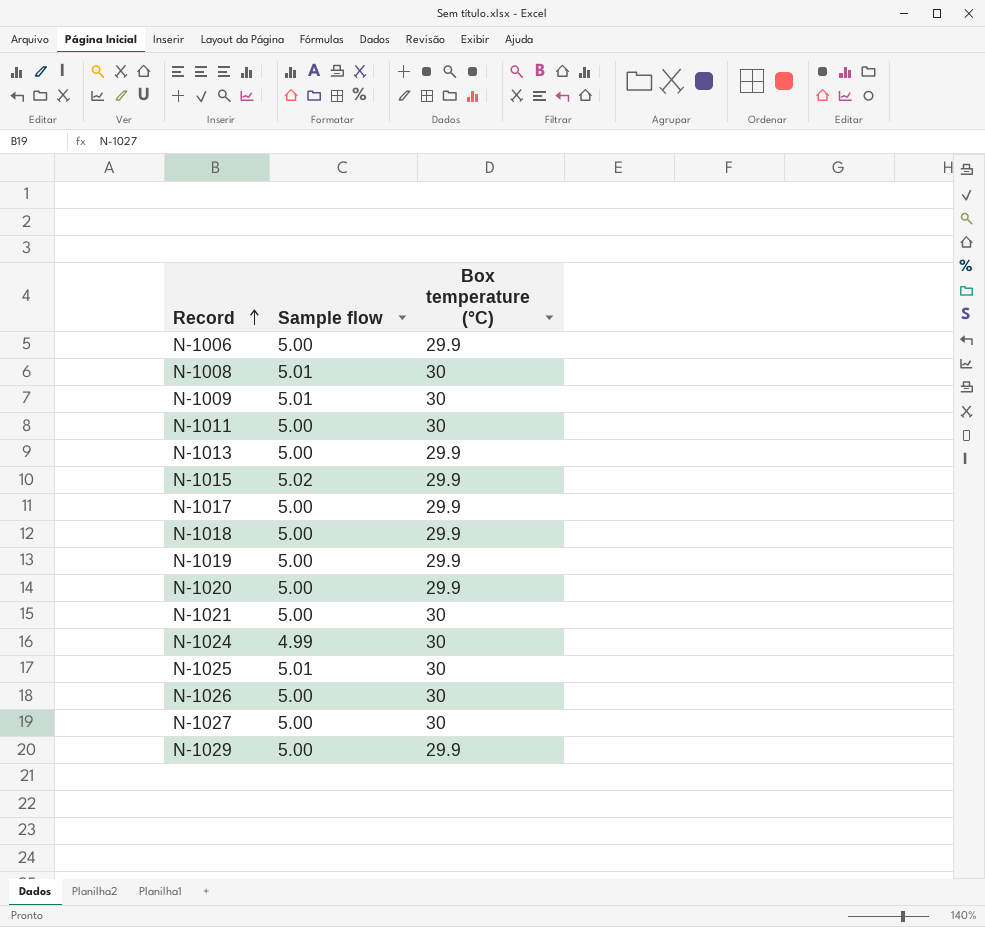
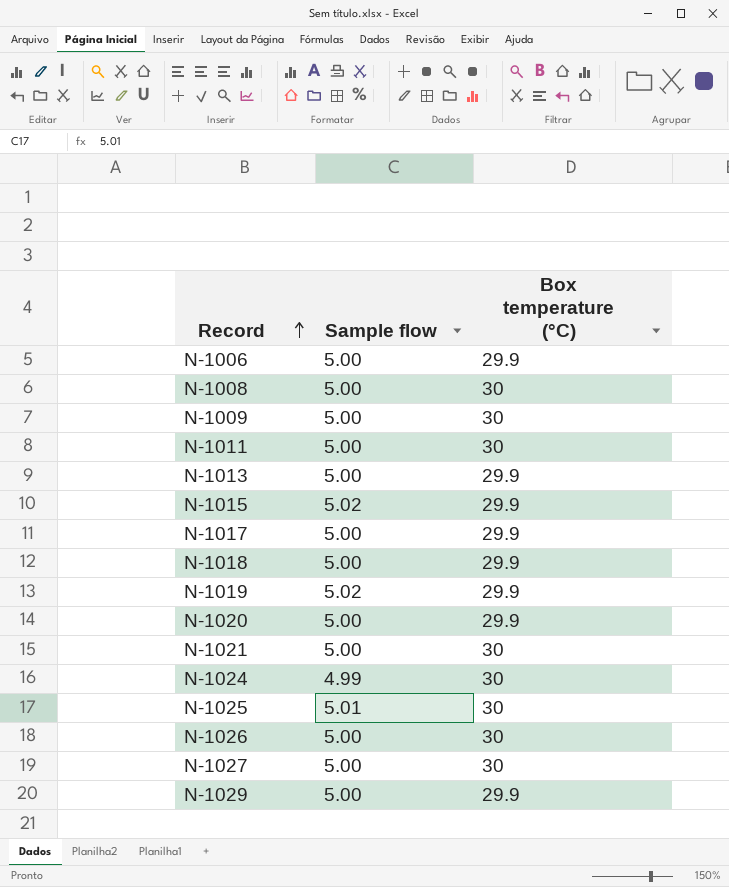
N-1008 | Sample flow: 5.01 -> 5.00
N-1009 | Sample flow: 5.01 -> 5.00
N-1019 | Sample flow: 5.00 -> 5.02

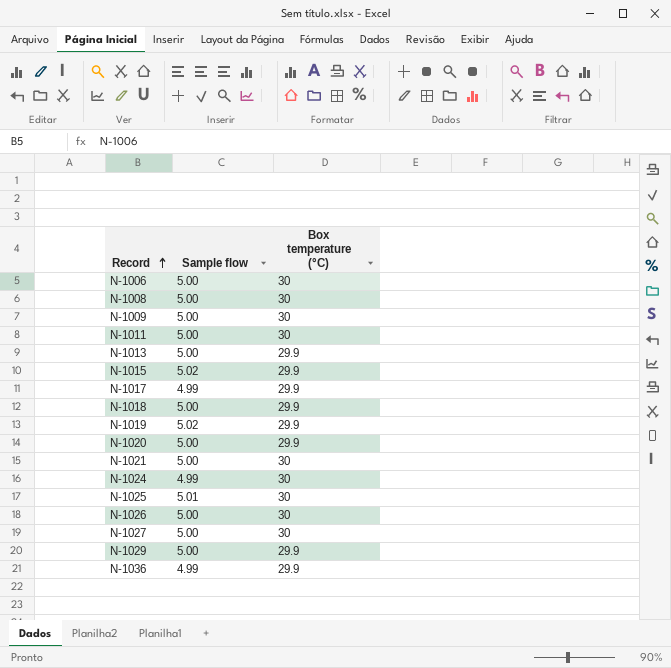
N-1006 | Box temperature (°C): 29.9 -> 30
N-1017 | Sample flow: 5.00 -> 4.99
row N-1036: none -> 4.99 | 29.9

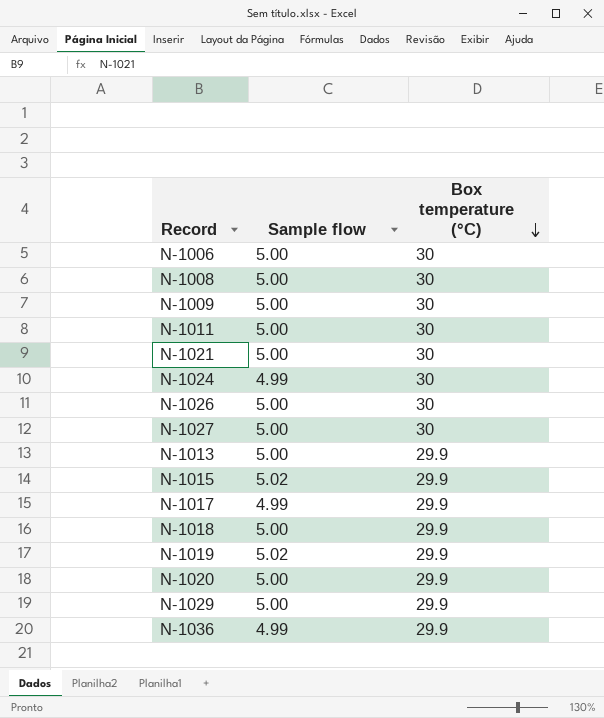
row order: Record ascending -> Box temperature (°C) descending
row N-1025: 5.01 | 30 -> none

